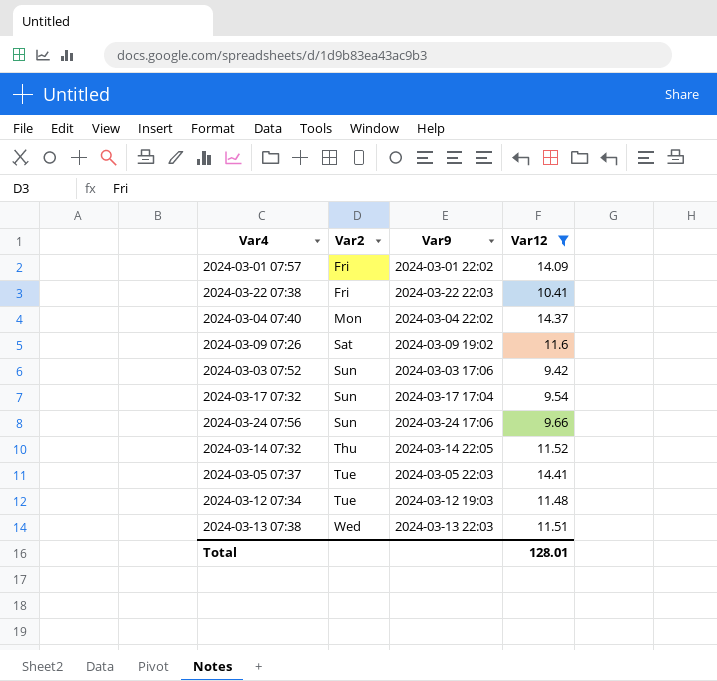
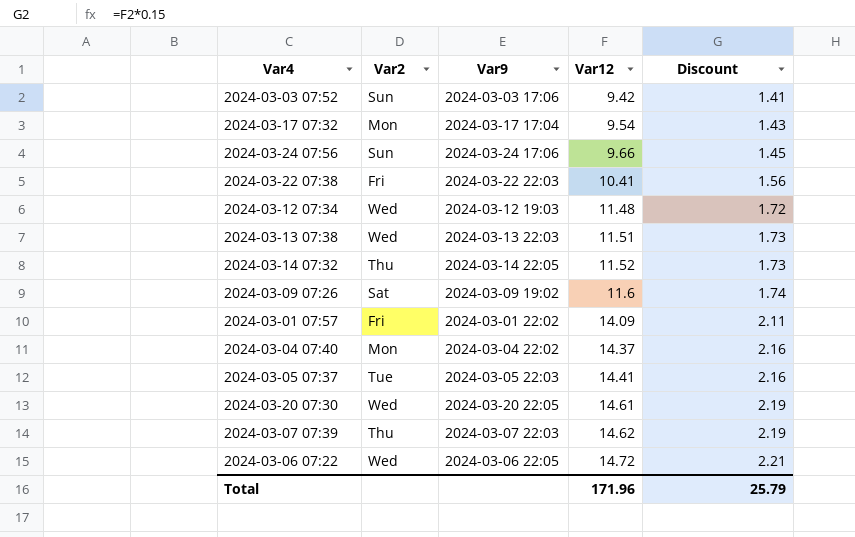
filter: Var12 <= 14.41 -> none
row order: Var2 ascending -> Var12 ascending
column Discount | formula: none -> [Var12] * 0.15
2024-03-17 07:32 | Var2: Sun -> Mon
2024-03-12 07:34 | Var2: Tue -> Wed
Total | Var12: 128.01 -> 171.96

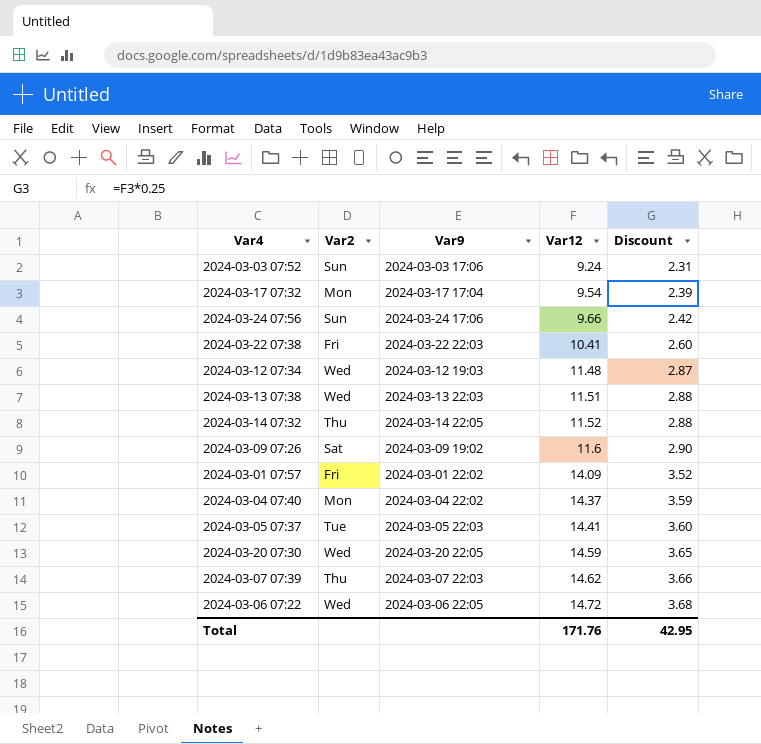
column Discount | formula: [Var12] * 0.15 -> [Var12] * 0.25
2024-03-03 07:52 | Var12: 9.42 -> 9.24
2024-03-20 07:30 | Var12: 14.61 -> 14.59
Total | Var12: 171.96 -> 171.76
Total | Discount: 25.79 -> 42.95

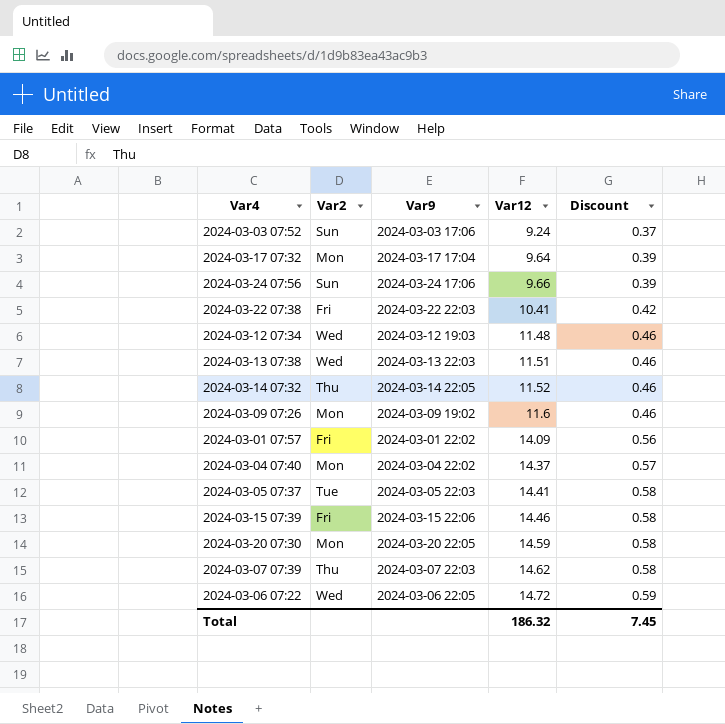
column Discount | formula: [Var12] * 0.25 -> [Var12] * 0.04
2024-03-17 07:32 | Var12: 9.54 -> 9.64
2024-03-09 07:26 | Var2: Sat -> Mon
row 2024-03-15 07:39: none -> Fri | 2024-03-15 22:06 | 14.46 | 0.58
2024-03-20 07:30 | Var2: Wed -> Mon
Total | Var12: 171.76 -> 186.32
Total | Discount: 42.95 -> 7.45

